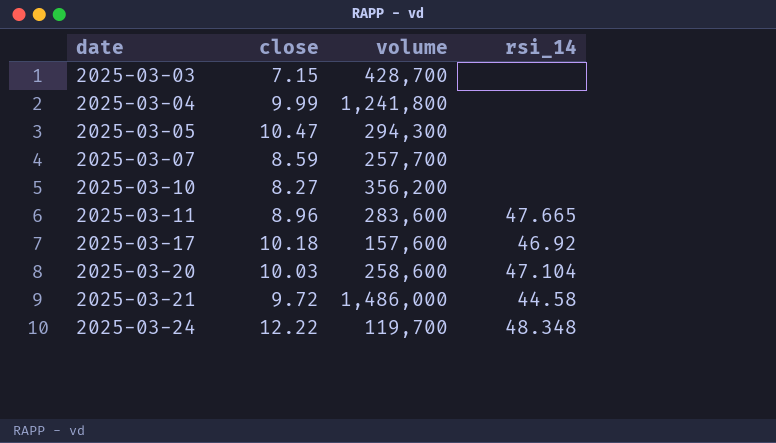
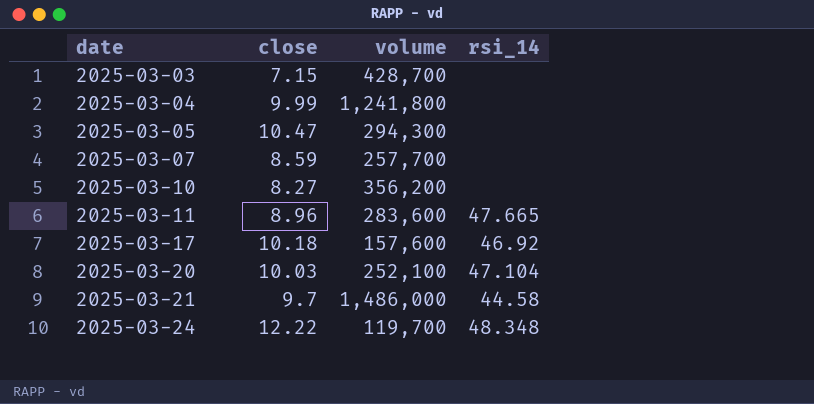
2025-03-20 | volume: 258,600 -> 252,100
2025-03-21 | close: 9.72 -> 9.7

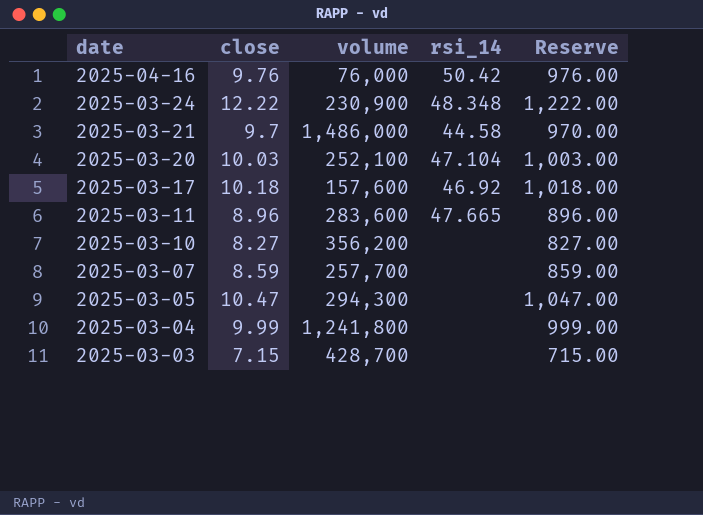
row order: date ascending -> date descending
column Reserve | formula: none -> [close] * 100
row 2025-04-16: none -> 9.76 | 76,000 | 50.42 | 976.00
2025-03-24 | volume: 119,700 -> 230,900

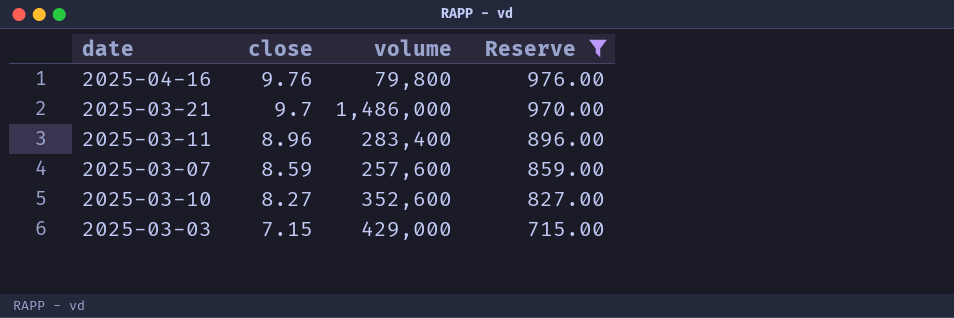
filter: none -> Reserve <= 976.00
row order: date descending -> close descending
column rsi_14 | position: 4 -> none
2025-04-16 | volume: 76,000 -> 79,800
2025-03-11 | volume: 283,600 -> 283,400
2025-03-07 | volume: 257,700 -> 257,600
2025-03-10 | volume: 356,200 -> 352,600
2025-03-03 | volume: 428,700 -> 429,000

